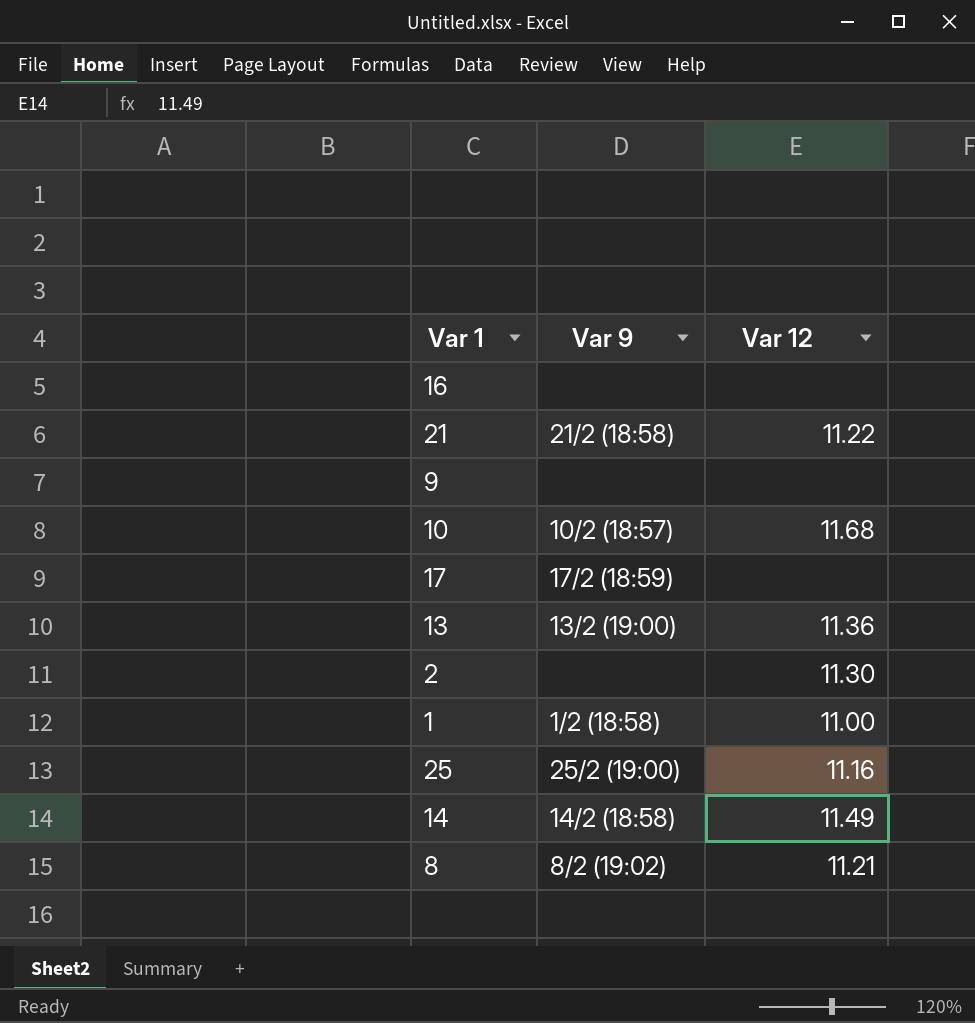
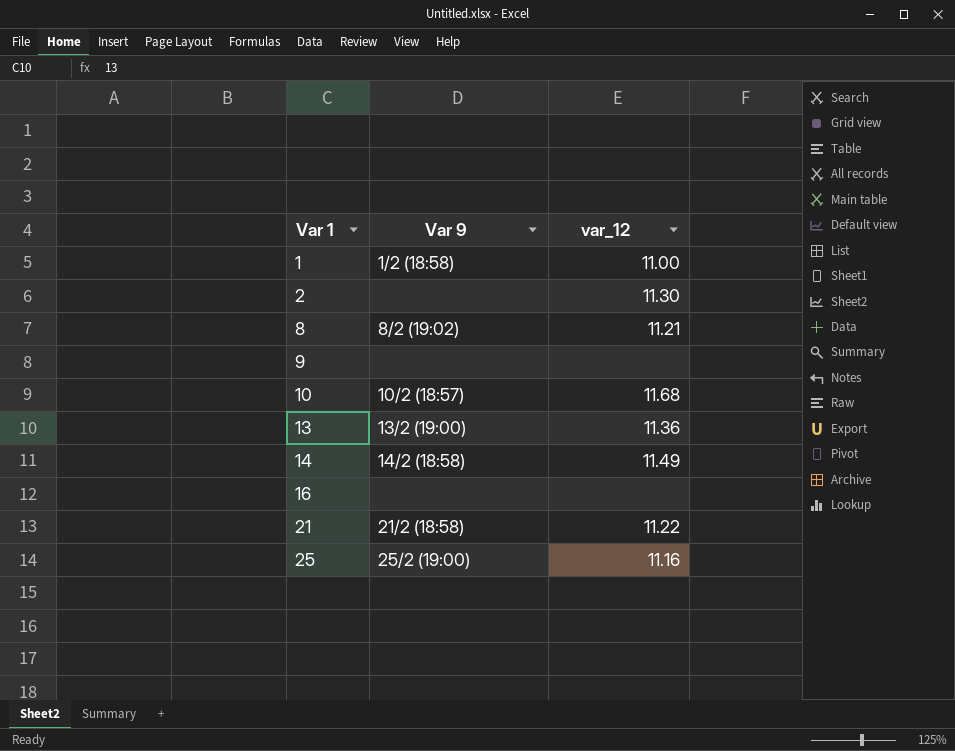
row order: none -> Var 1 ascending
column name: Var 12 -> var_12
row 17: 17/2 (18:59) | none -> none

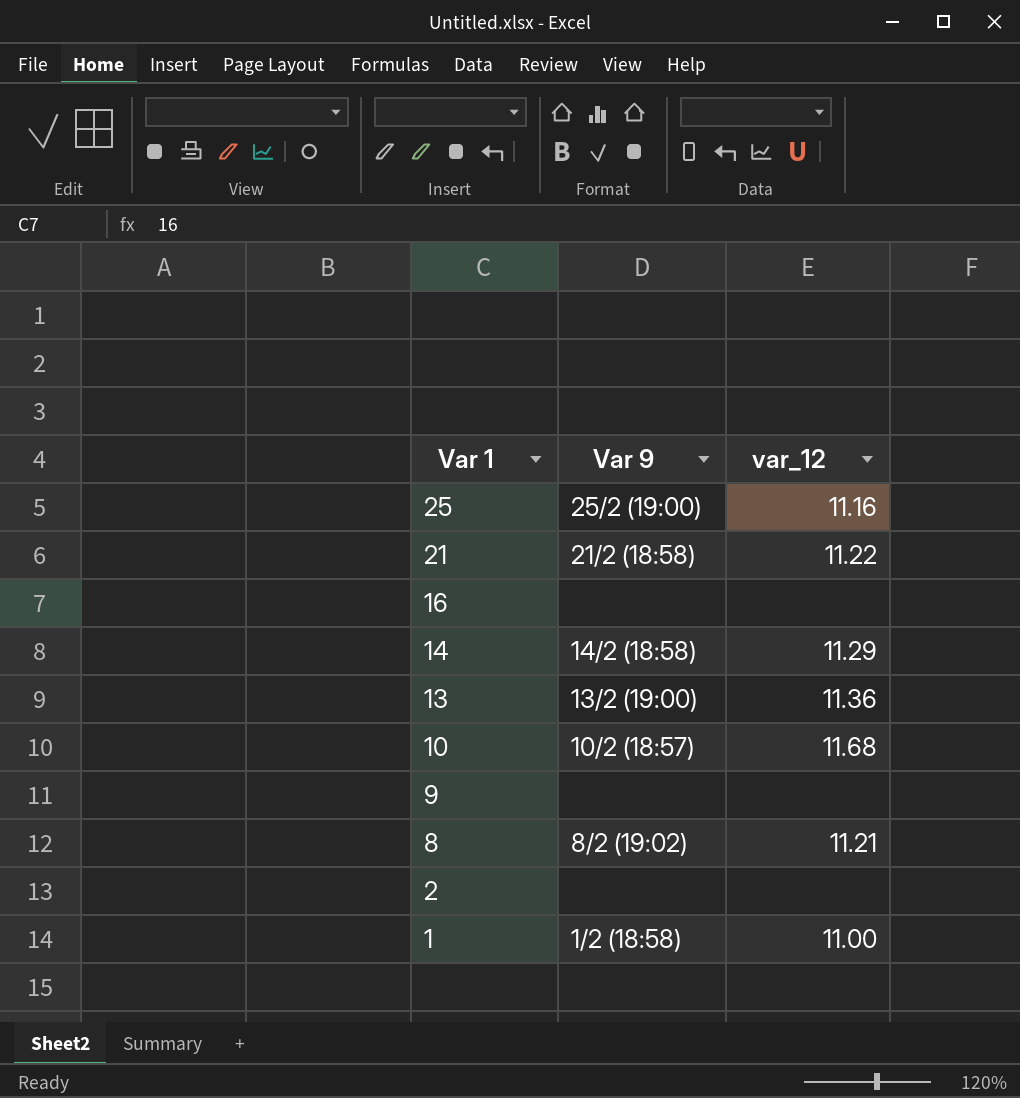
row order: Var 1 ascending -> Var 1 descending
14 | var_12: 11.49 -> 11.29
2 | var_12: 11.30 -> none

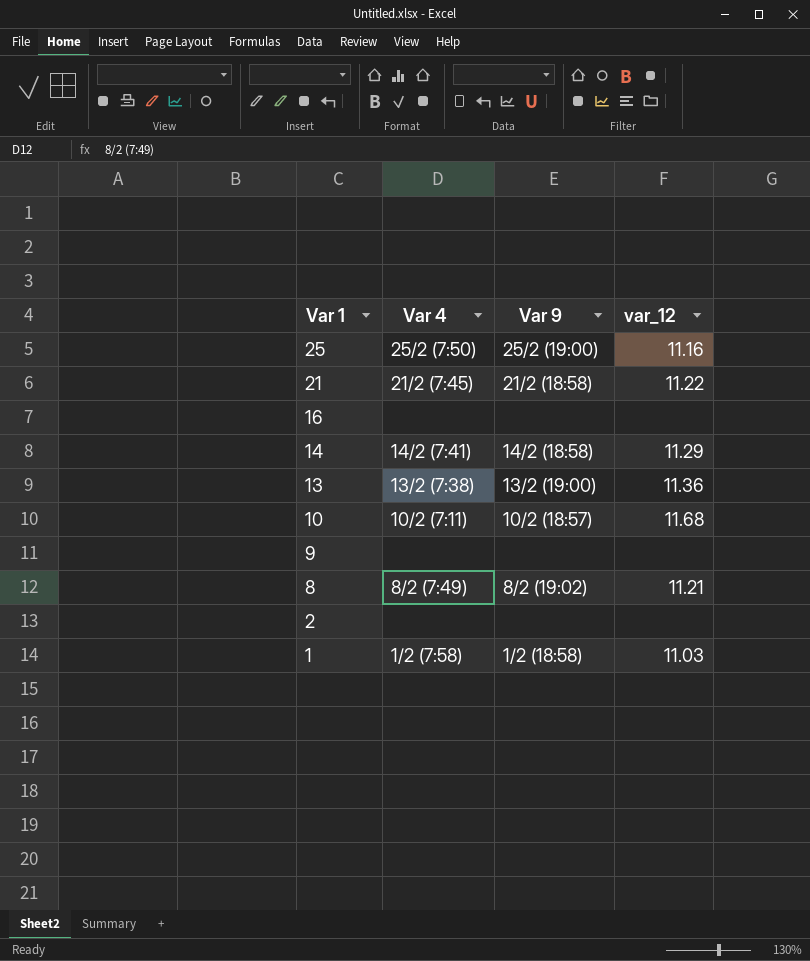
column Var 4 | position: none -> 2
1 | var_12: 11.00 -> 11.03

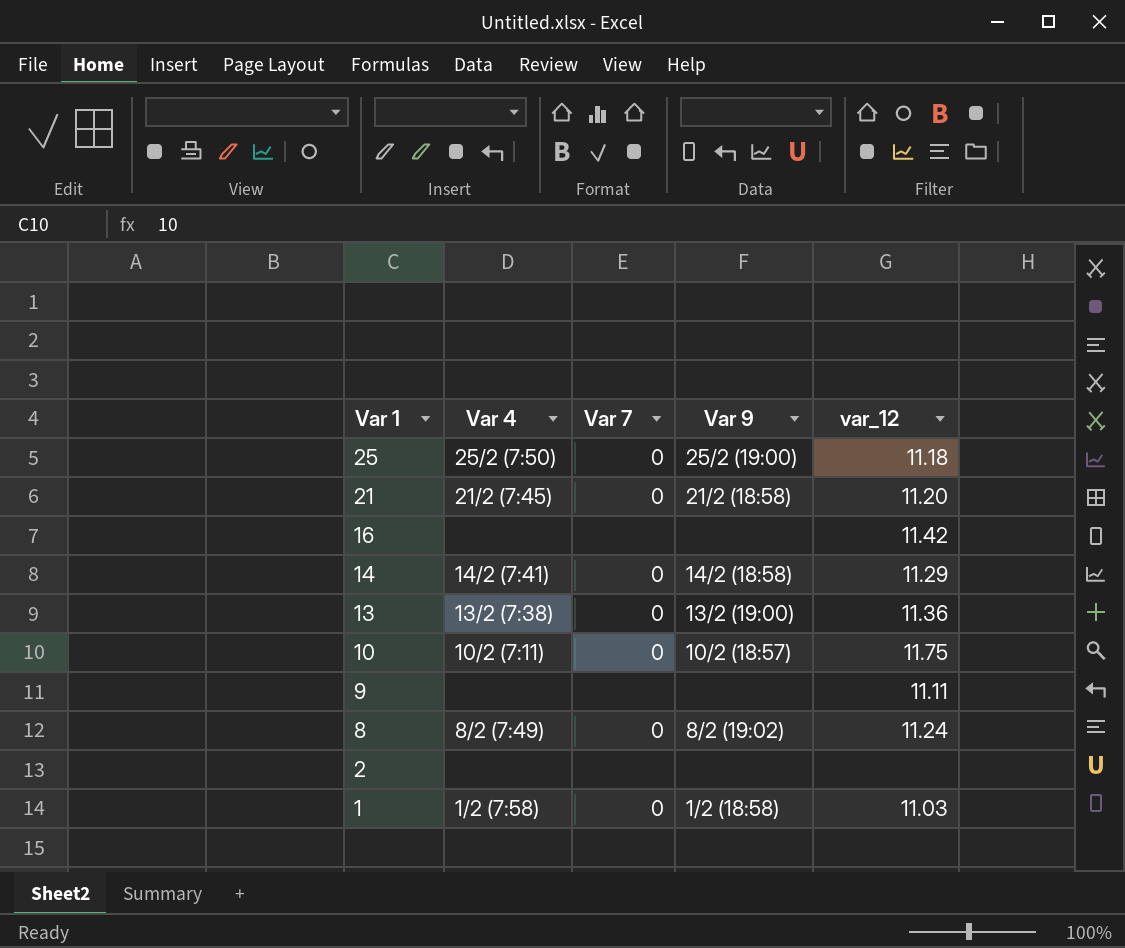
column Var 7 | position: none -> 3
25 | var_12: 11.16 -> 11.18
21 | var_12: 11.22 -> 11.20
16 | var_12: none -> 11.42
10 | var_12: 11.68 -> 11.75
9 | var_12: none -> 11.11
8 | var_12: 11.21 -> 11.24

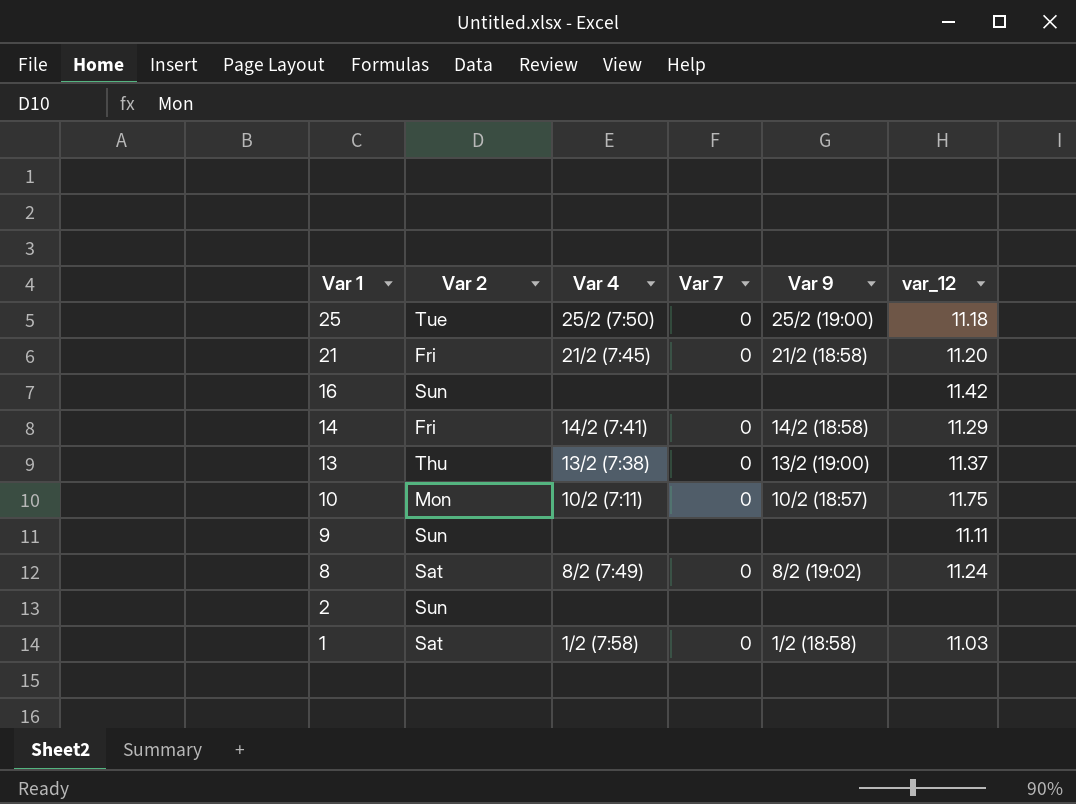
column Var 2 | position: none -> 2
13 | var_12: 11.36 -> 11.37

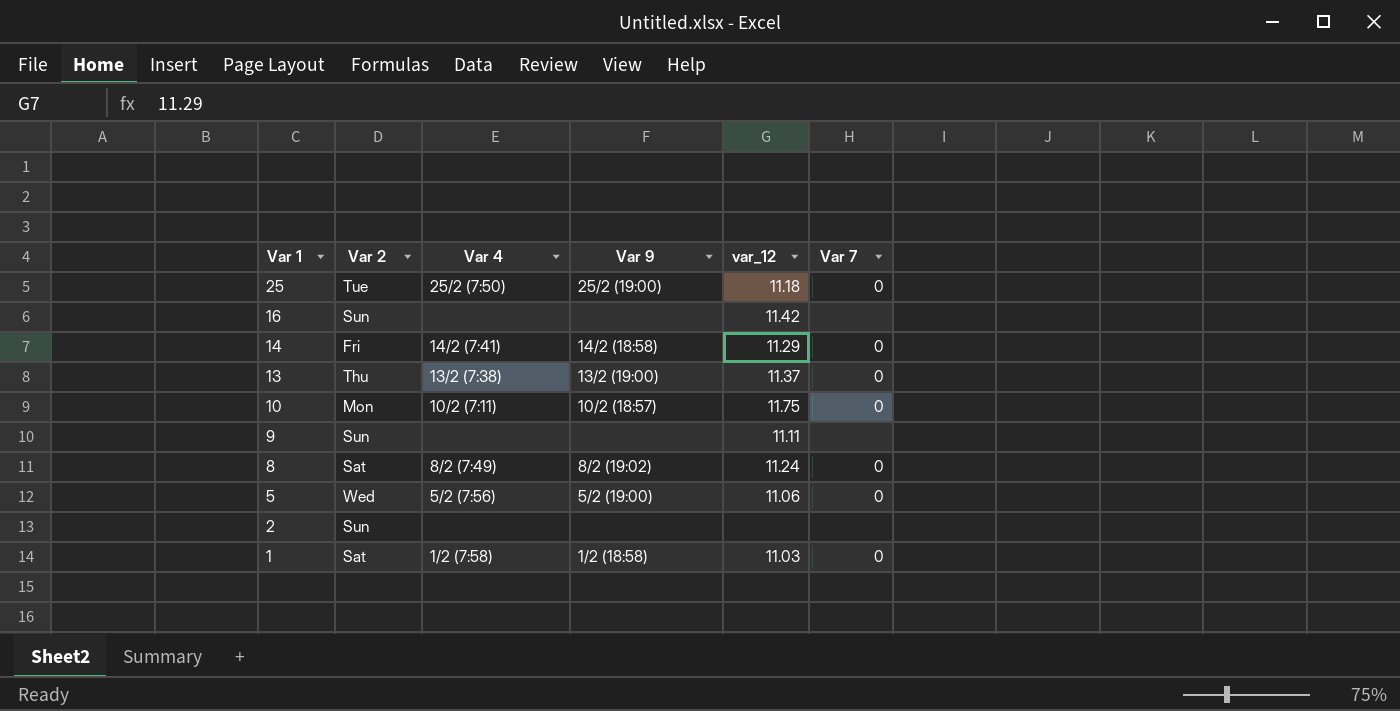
column Var 7 | position: 4 -> 6
row 21: Fri | 21/2 (7:45) | 0 | 21/2 (18:58) | 11.20 -> none
row 5: none -> Wed | 5/2 (7:56) | 5/2 (19:00) | 11.06 | 0

